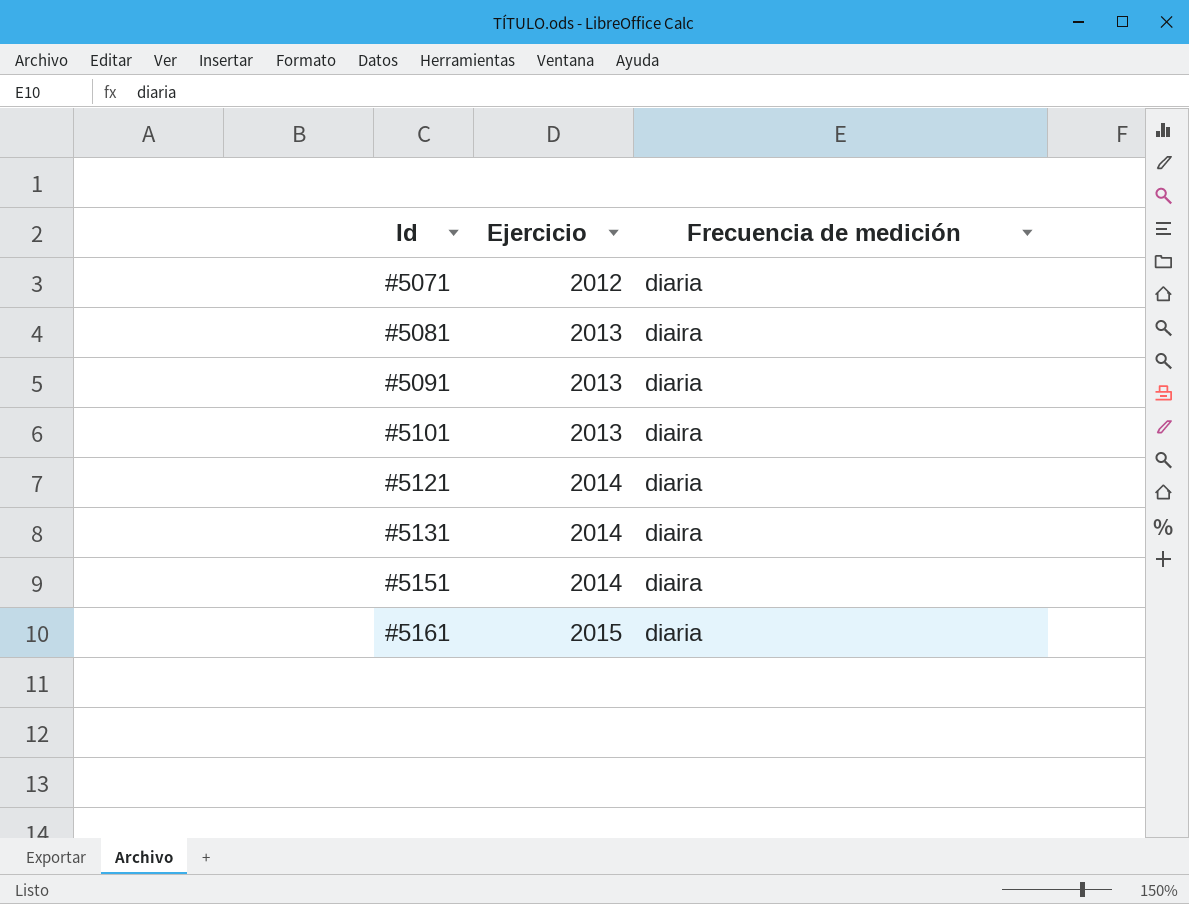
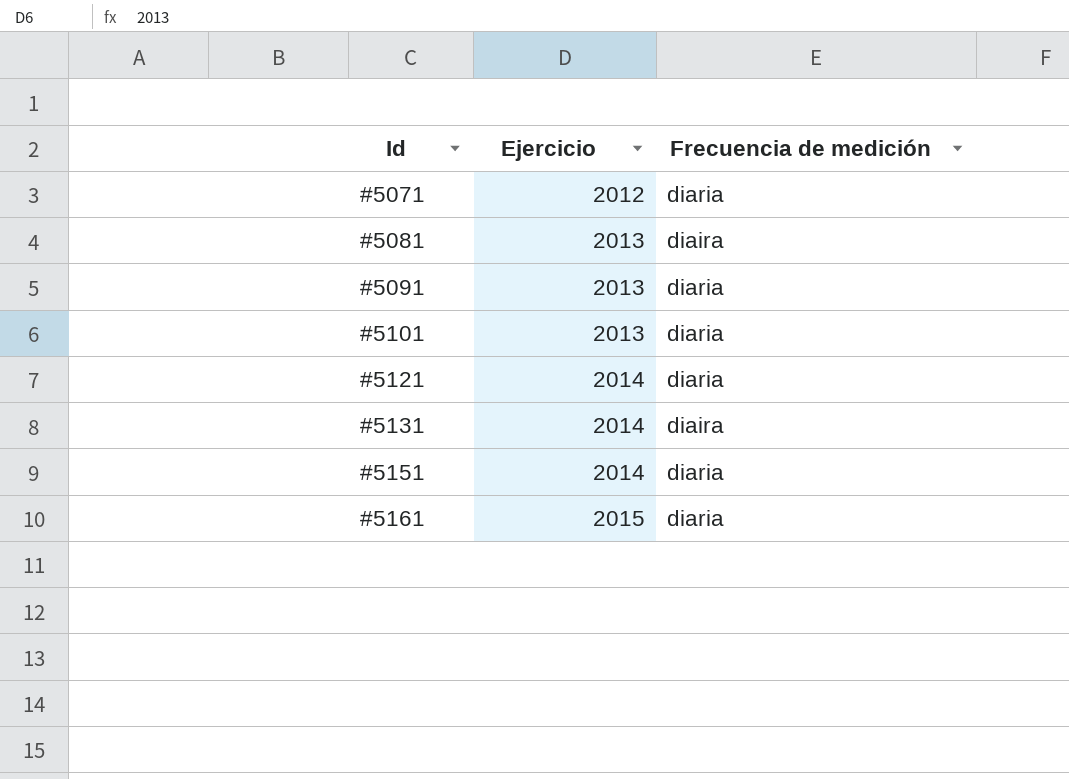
#5101 | Frecuencia de medición: diaira -> diaria
#5151 | Frecuencia de medición: diaira -> diaria

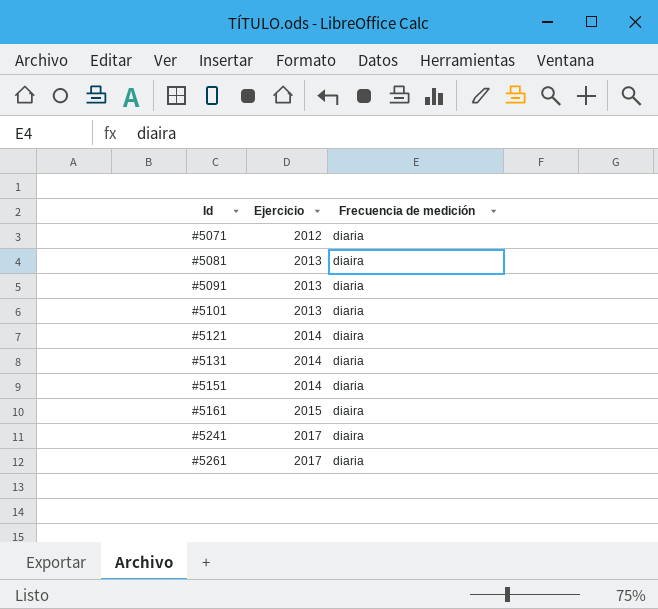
#5121 | Frecuencia de medición: diaria -> diaira
#5131 | Frecuencia de medición: diaira -> diaria
#5161 | Frecuencia de medición: diaria -> diaira
row #5241: none -> 2017 | diaira
row #5261: none -> 2017 | diaria

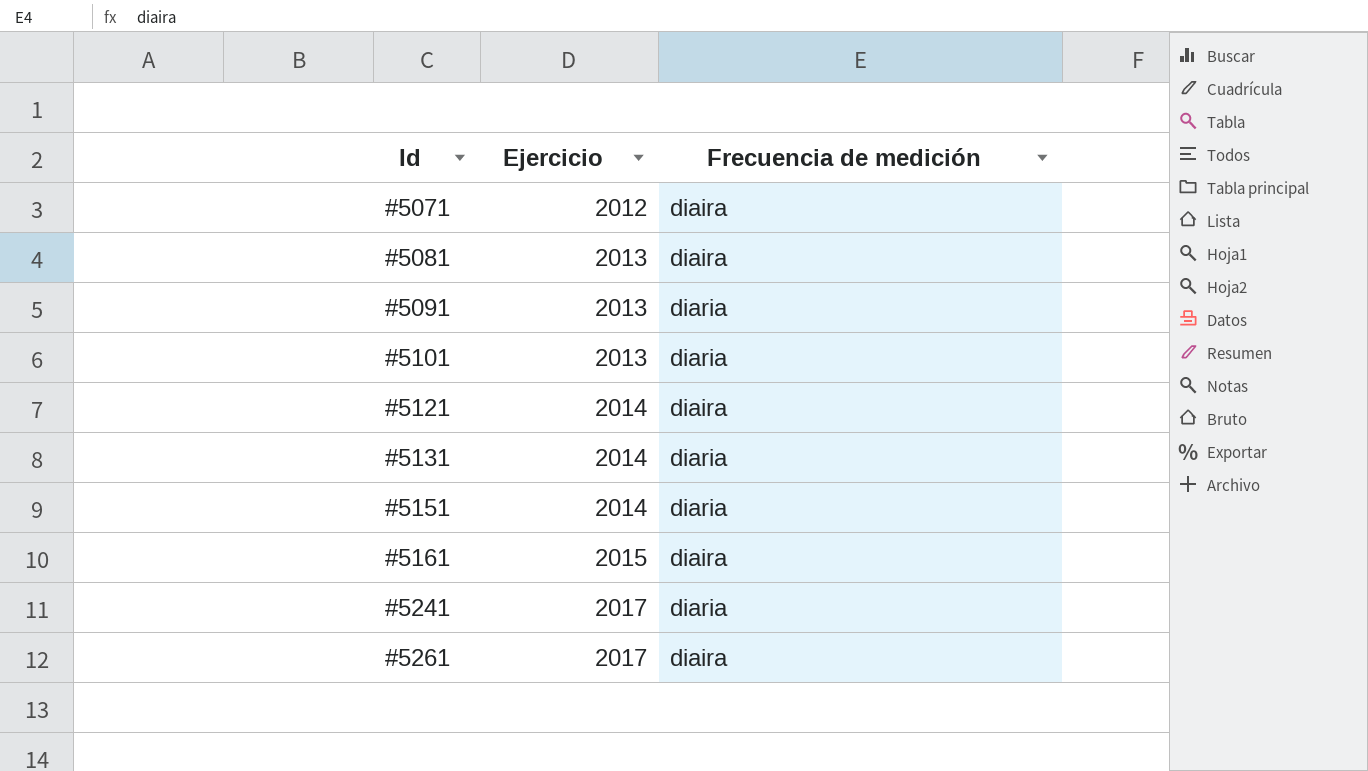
#5071 | Frecuencia de medición: diaria -> diaira
#5241 | Frecuencia de medición: diaira -> diaria
#5261 | Frecuencia de medición: diaria -> diaira

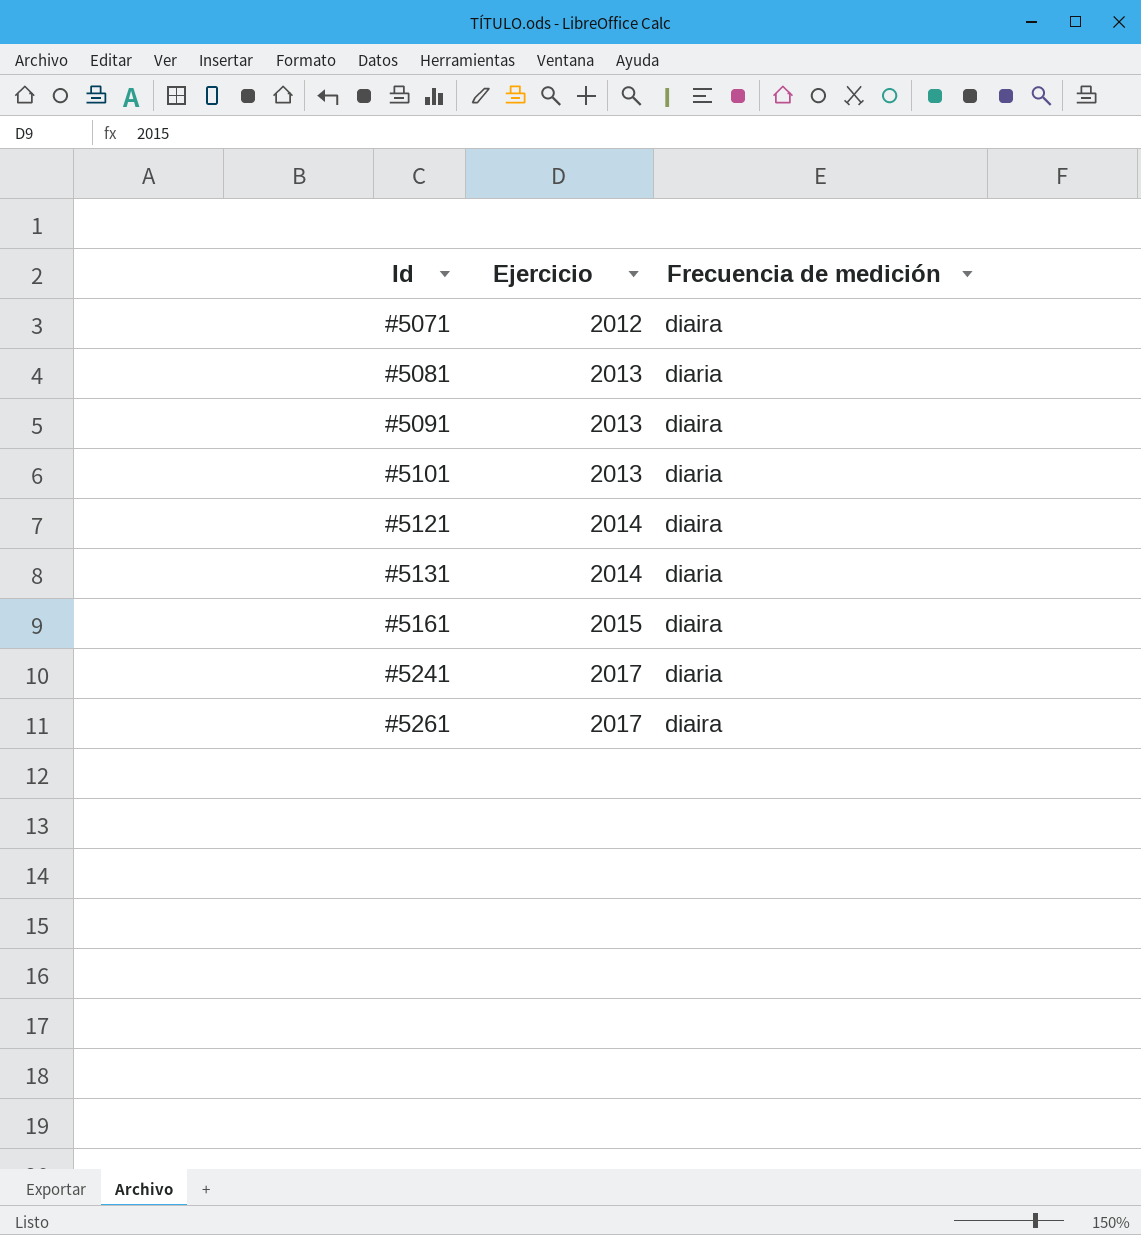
row #5151: 2014 | diaria -> none
#5081 | Frecuencia de medición: diaira -> diaria
#5091 | Frecuencia de medición: diaria -> diaira

